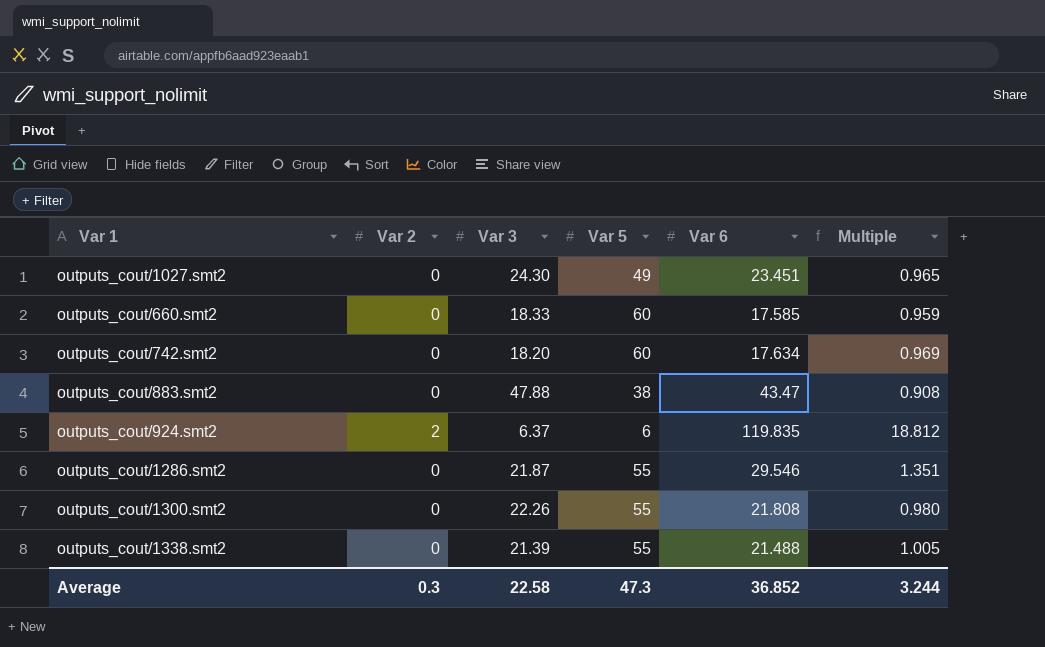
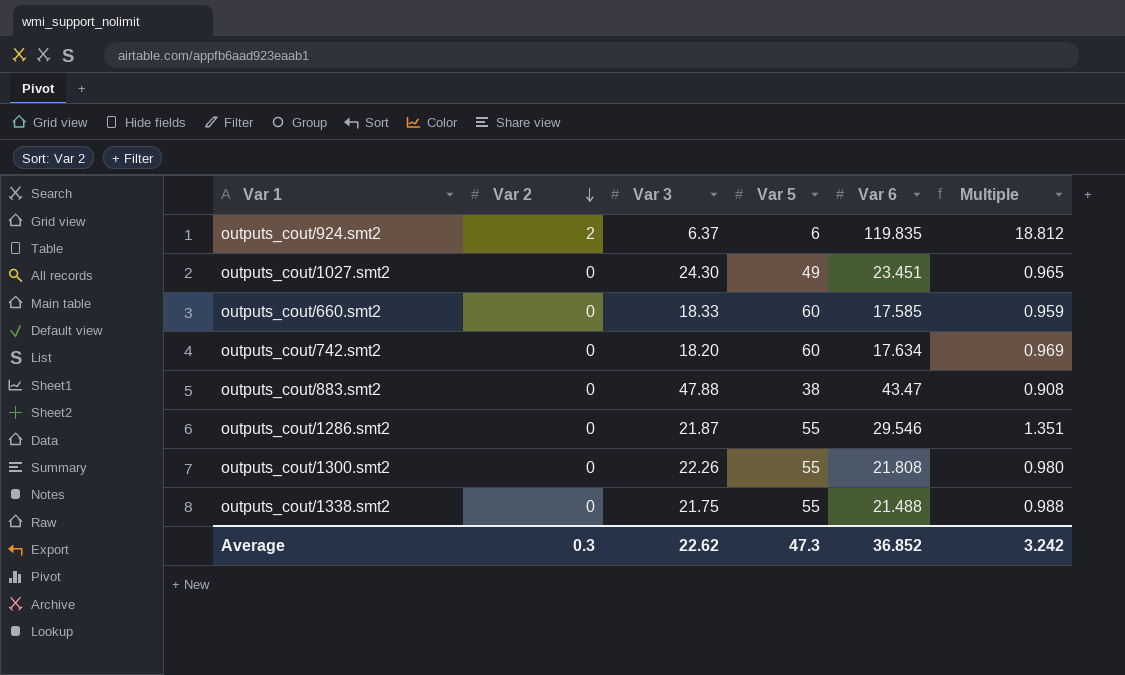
row order: none -> Var 2 descending
outputs_cout/1338.smt2 | Var 3: 21.39 -> 21.75
outputs_cout/1338.smt2 | Multiple: 1.005 -> 0.988
Average | Var 3: 22.58 -> 22.62
Average | Multiple: 3.244 -> 3.242

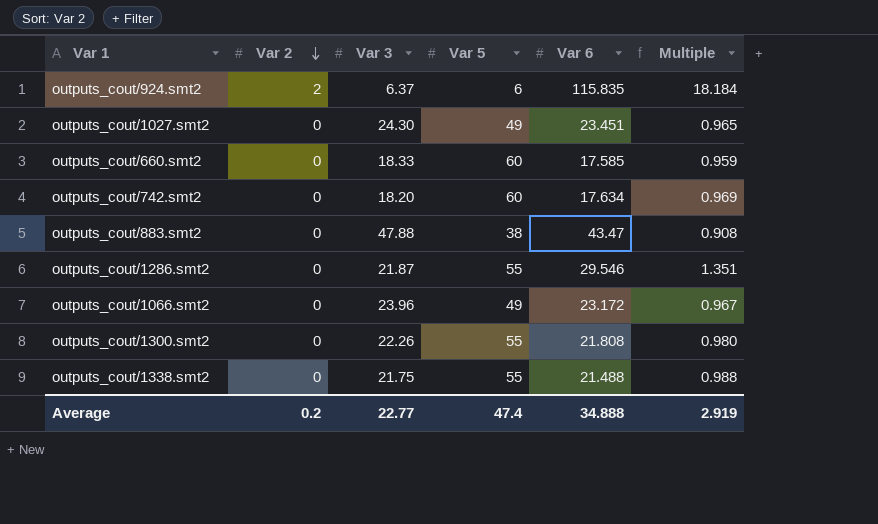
outputs_cout/924.smt2 | Var 6: 119.835 -> 115.835
outputs_cout/924.smt2 | Multiple: 18.812 -> 18.184
row outputs_cout/1066.smt2: none -> 0 | 23.96 | 49 | 23.172 | 0.967
Average | Var 2: 0.3 -> 0.2
Average | Var 3: 22.62 -> 22.77
Average | Var 5: 47.3 -> 47.4
Average | Var 6: 36.852 -> 34.888
Average | Multiple: 3.242 -> 2.919

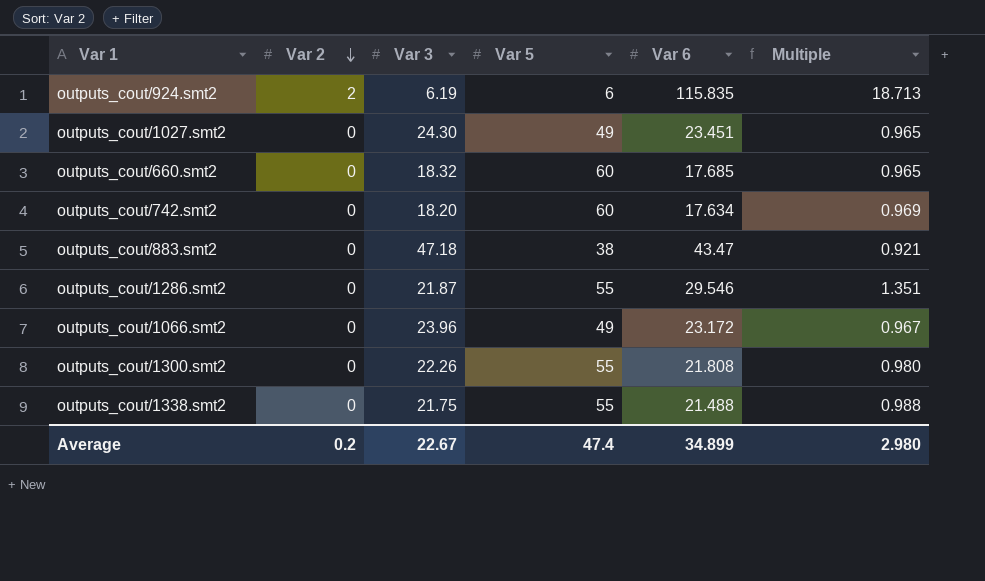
outputs_cout/924.smt2 | Var 3: 6.37 -> 6.19
outputs_cout/924.smt2 | Multiple: 18.184 -> 18.713
outputs_cout/660.smt2 | Var 3: 18.33 -> 18.32
outputs_cout/660.smt2 | Var 6: 17.585 -> 17.685
outputs_cout/660.smt2 | Multiple: 0.959 -> 0.965
outputs_cout/883.smt2 | Var 3: 47.88 -> 47.18
outputs_cout/883.smt2 | Multiple: 0.908 -> 0.921
Average | Var 3: 22.77 -> 22.67
Average | Var 6: 34.888 -> 34.899
Average | Multiple: 2.919 -> 2.980

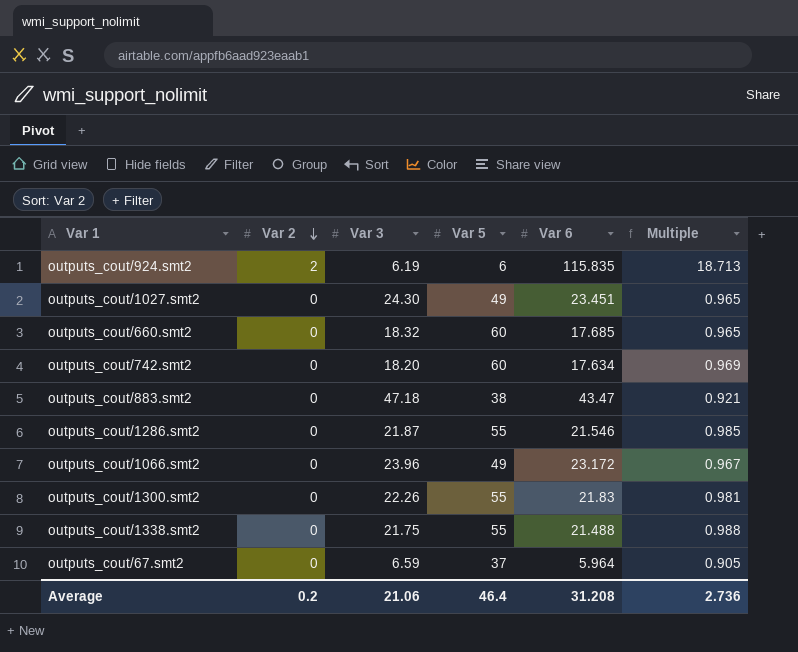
outputs_cout/1286.smt2 | Var 6: 29.546 -> 21.546
outputs_cout/1286.smt2 | Multiple: 1.351 -> 0.985
outputs_cout/1300.smt2 | Var 6: 21.808 -> 21.83
outputs_cout/1300.smt2 | Multiple: 0.980 -> 0.981
row outputs_cout/67.smt2: none -> 0 | 6.59 | 37 | 5.964 | 0.905
Average | Var 3: 22.67 -> 21.06
Average | Var 5: 47.4 -> 46.4
Average | Var 6: 34.899 -> 31.208
Average | Multiple: 2.980 -> 2.736

